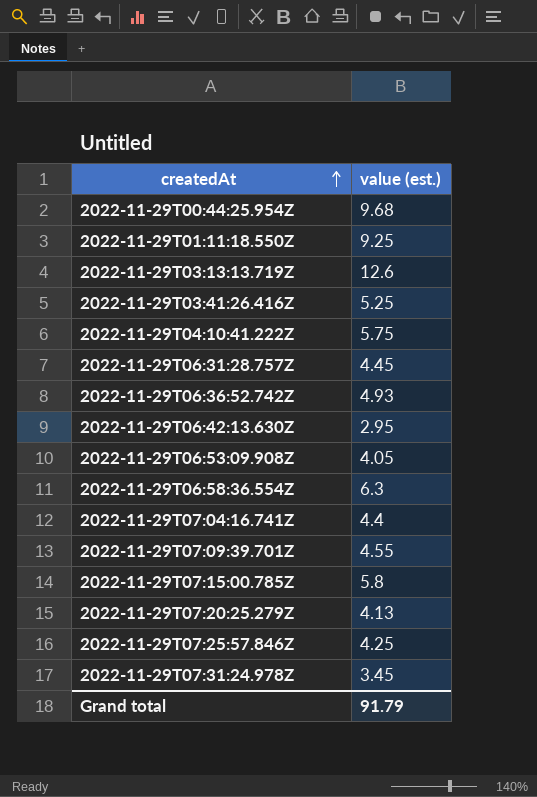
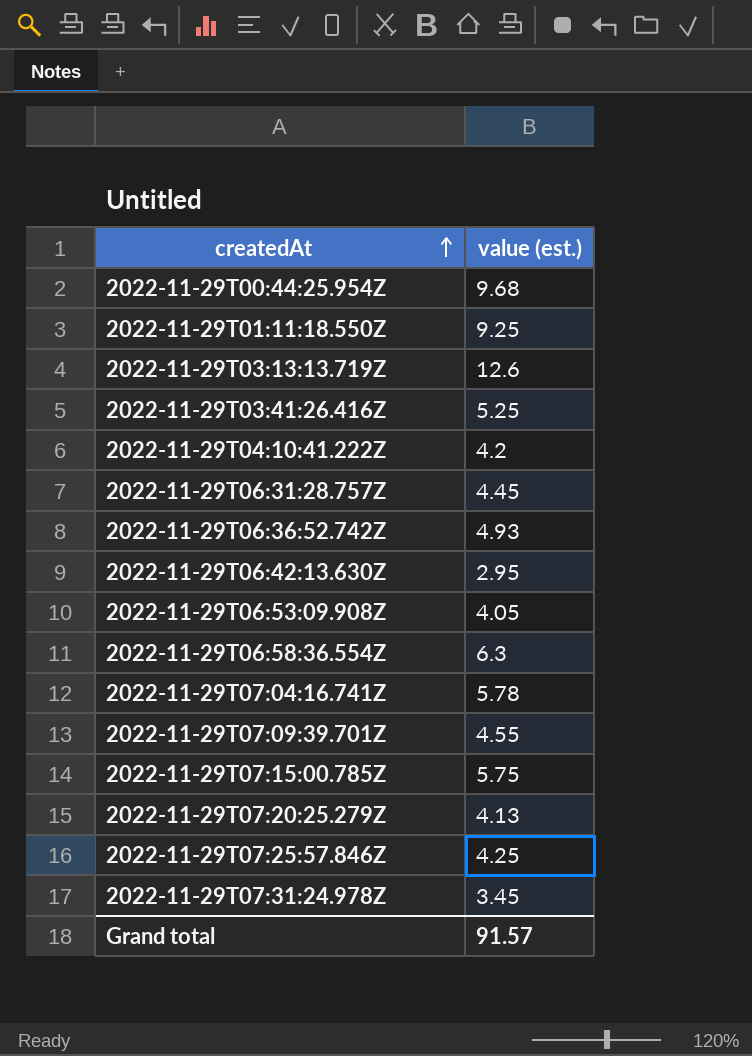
2022-11-29T04:10:41.222Z | value (est.): 5.75 -> 4.2
2022-11-29T07:04:16.741Z | value (est.): 4.4 -> 5.78
2022-11-29T07:15:00.785Z | value (est.): 5.8 -> 5.75
Grand total | value (est.): 91.79 -> 91.57

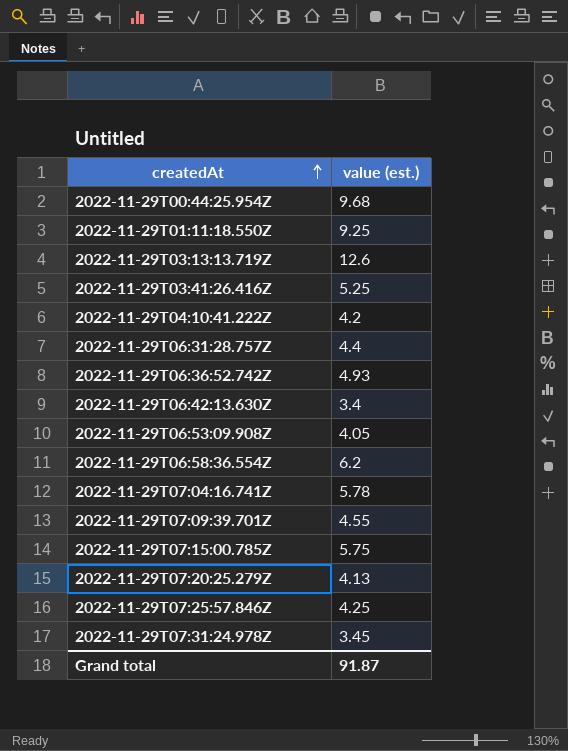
2022-11-29T06:31:28.757Z | value (est.): 4.45 -> 4.4
2022-11-29T06:42:13.630Z | value (est.): 2.95 -> 3.4
2022-11-29T06:58:36.554Z | value (est.): 6.3 -> 6.2
Grand total | value (est.): 91.57 -> 91.87

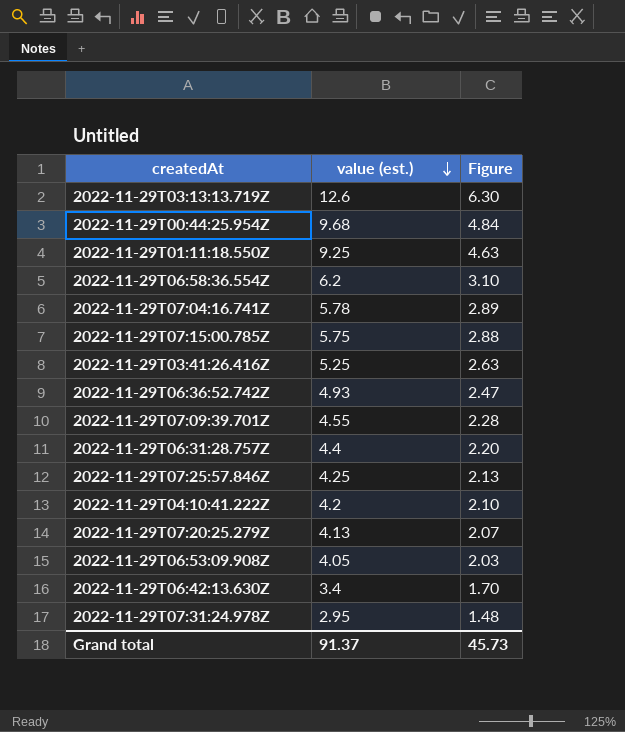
row order: createdAt ascending -> value (est.) descending
column Figure | formula: none -> [value (est.)] * 0.5
2022-11-29T07:31:24.978Z | value (est.): 3.45 -> 2.95
Grand total | value (est.): 91.87 -> 91.37

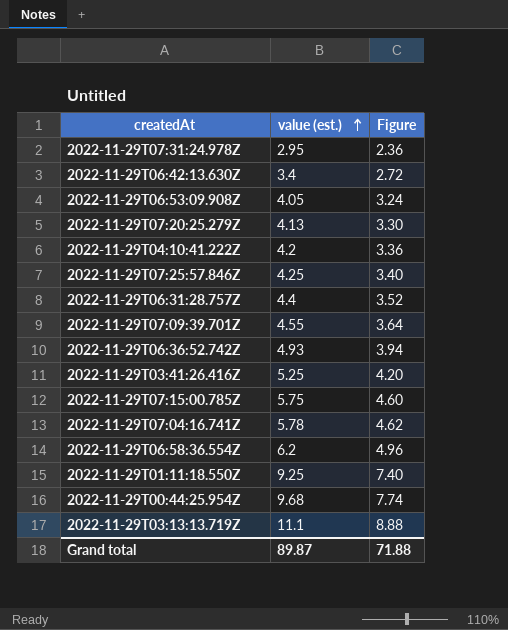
row order: value (est.) descending -> value (est.) ascending
column Figure | formula: [value (est.)] * 0.5 -> [value (est.)] * 0.8
2022-11-29T03:13:13.719Z | value (est.): 12.6 -> 11.1
Grand total | value (est.): 91.37 -> 89.87
Grand total | Figure: 45.73 -> 71.88

